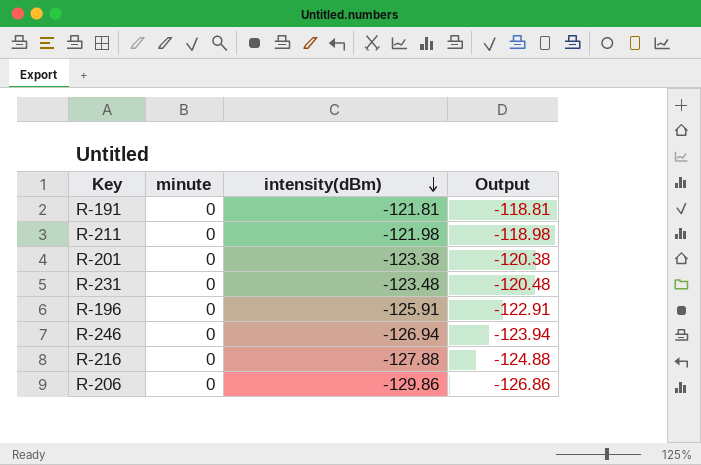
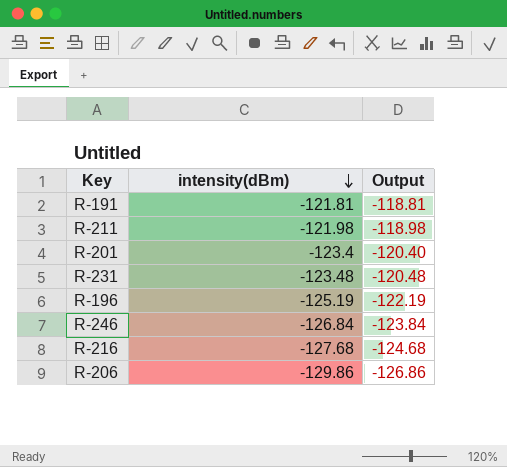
column minute | position: 2 -> none
R-201 | intensity(dBm): -123.38 -> -123.4
R-201 | Output: -120.38 -> -120.40
R-196 | intensity(dBm): -125.91 -> -125.19
R-196 | Output: -122.91 -> -122.19
R-246 | intensity(dBm): -126.94 -> -126.84
R-246 | Output: -123.94 -> -123.84
R-216 | intensity(dBm): -127.88 -> -127.68
R-216 | Output: -124.88 -> -124.68

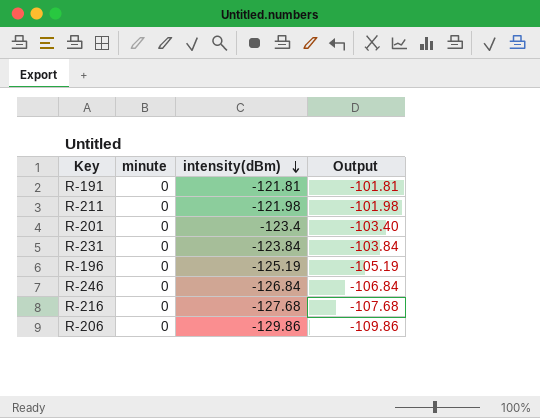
column minute | position: none -> 2
column Output | formula: [intensity(dBm)] + 3 -> [intensity(dBm)] + 20
R-231 | intensity(dBm): -123.48 -> -123.84

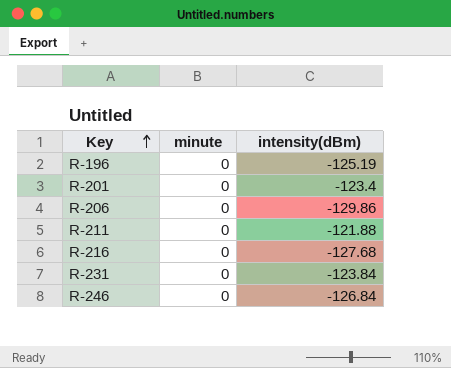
row order: intensity(dBm) descending -> Key ascending
column Output | formula: [intensity(dBm)] + 20 -> none
row R-191: 0 | -121.81 | -101.81 -> none
R-211 | intensity(dBm): -121.98 -> -121.88

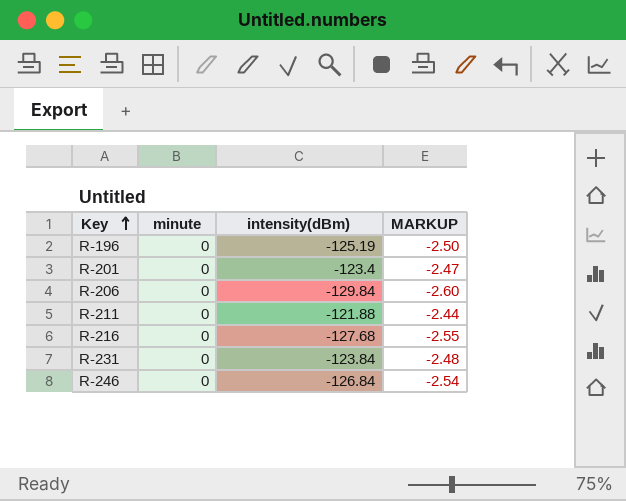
column MARKUP | formula: none -> [intensity(dBm)] * 0.02
R-206 | intensity(dBm): -129.86 -> -129.84

